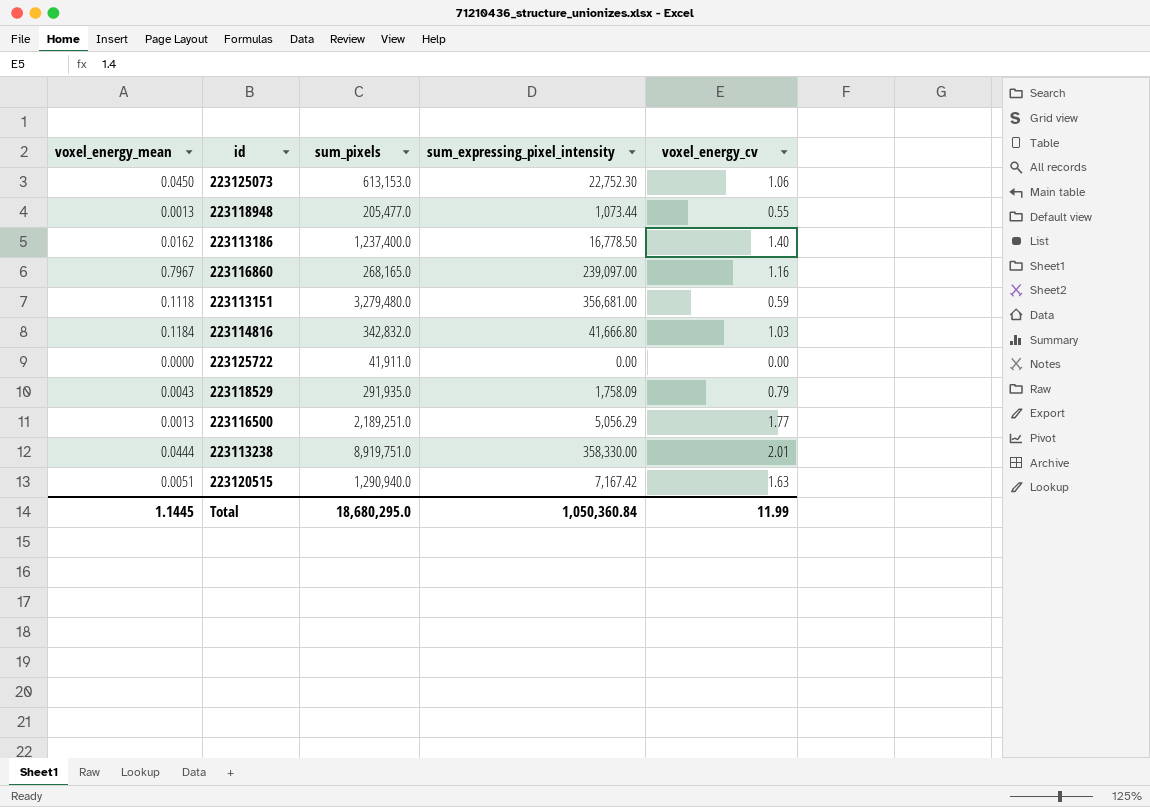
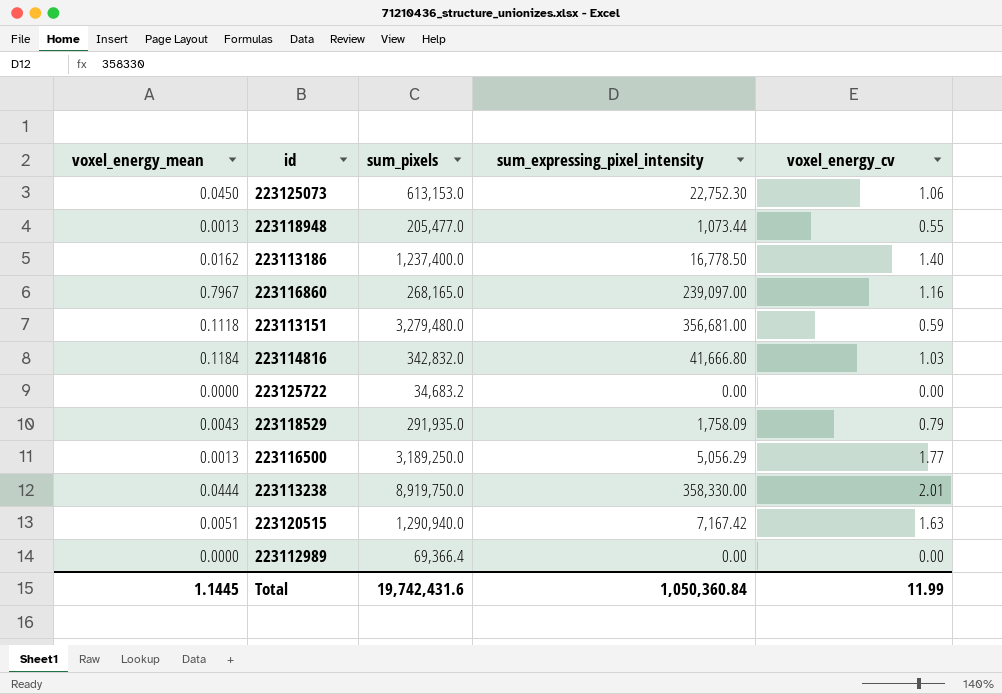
223125722 | sum_pixels: 41,911.0 -> 34,683.2
223116500 | sum_pixels: 2,189,251.0 -> 3,189,250.0
223113238 | sum_pixels: 8,919,751.0 -> 8,919,750.0
row 223112989: none -> 0.0000 | 69,366.4 | 0.00 | 0.00
Total | sum_pixels: 18,680,295.0 -> 19,742,431.6

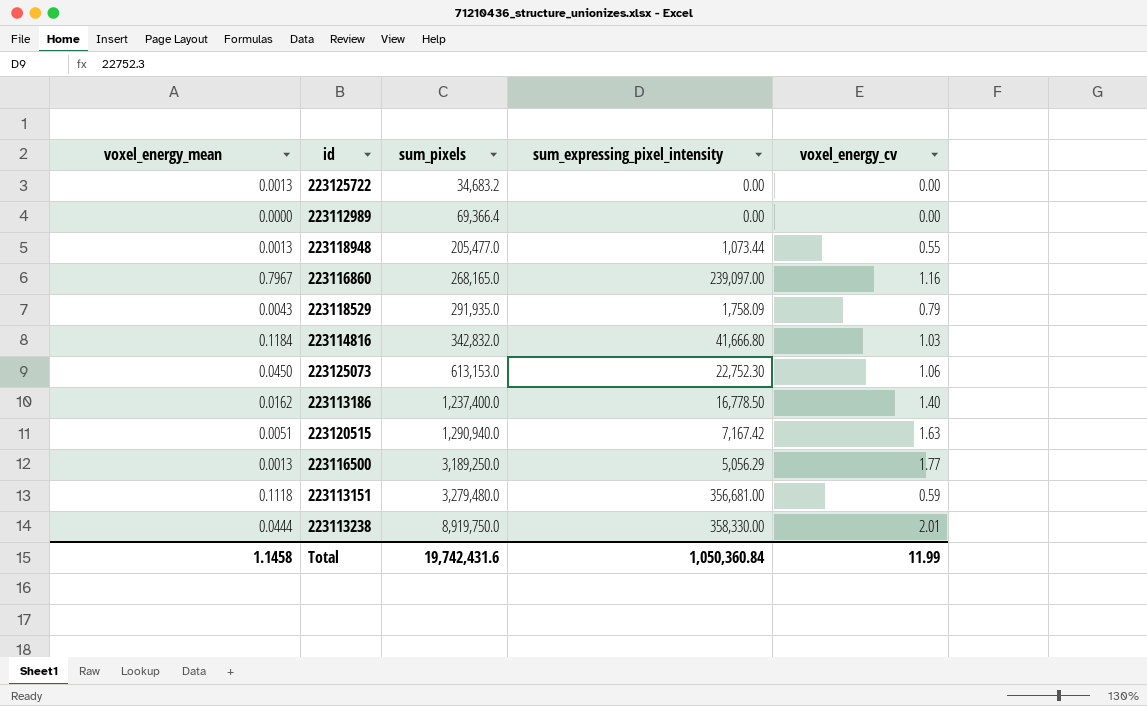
row order: none -> sum_pixels ascending
223125722 | voxel_energy_mean: 0.0000 -> 0.0013
Total | voxel_energy_mean: 1.1445 -> 1.1458

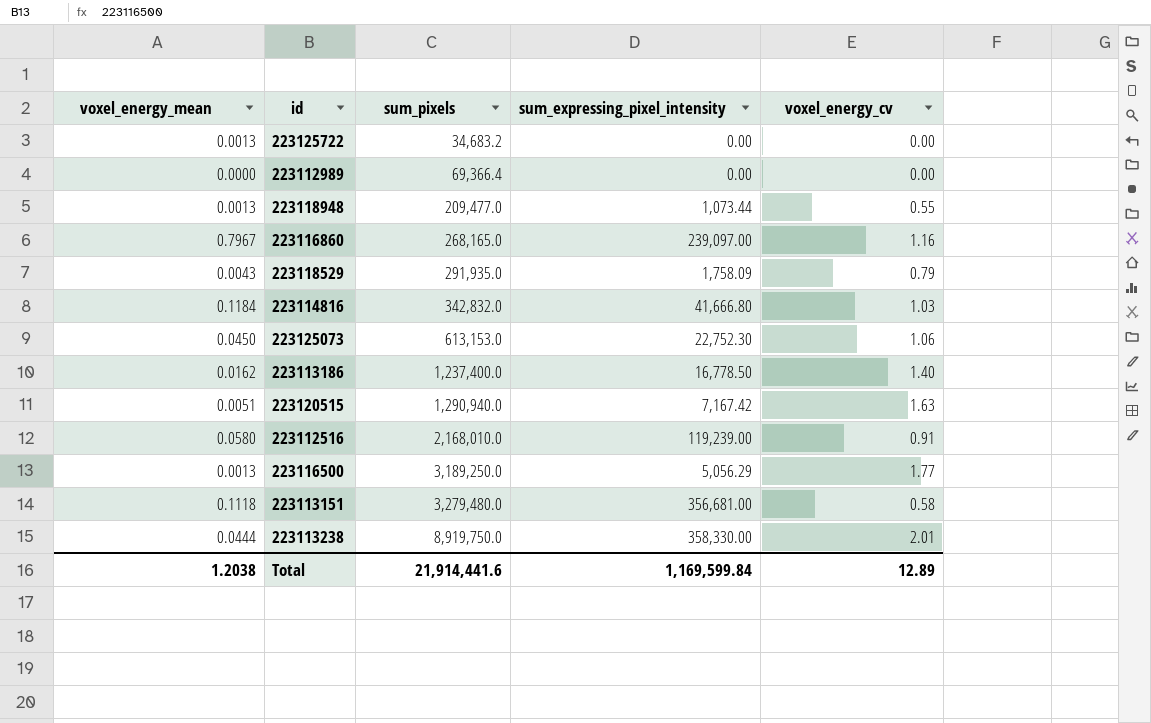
223118948 | sum_pixels: 205,477.0 -> 209,477.0
row 223112516: none -> 0.0580 | 2,168,010.0 | 119,239.00 | 0.91
223113151 | voxel_energy_cv: 0.59 -> 0.58
Total | voxel_energy_mean: 1.1458 -> 1.2038
Total | sum_pixels: 19,742,431.6 -> 21,914,441.6
Total | sum_expressing_pixel_intensity: 1,050,360.84 -> 1,169,599.84
Total | voxel_energy_cv: 11.99 -> 12.89

